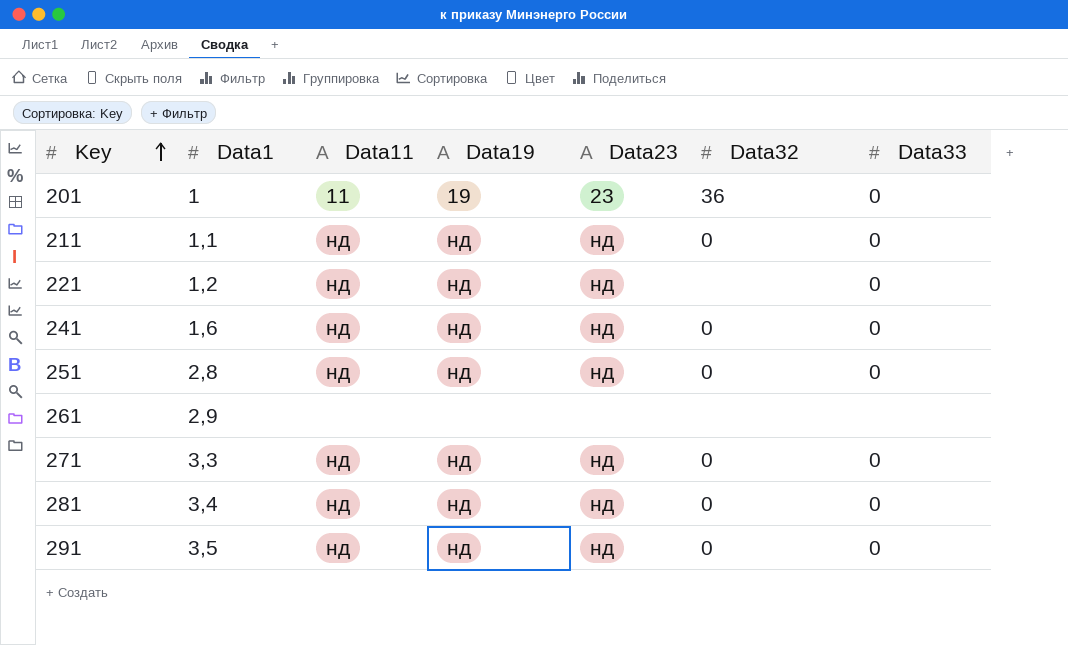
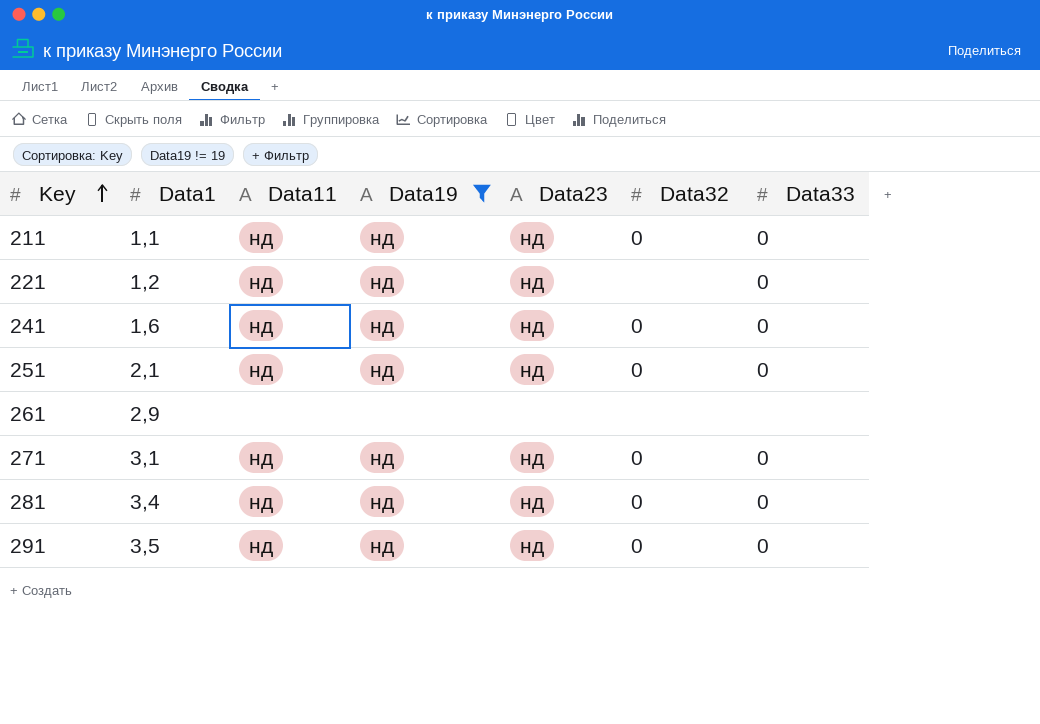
filter: none -> Data19 != 19
251 | Data1: 2,8 -> 2,1
271 | Data1: 3,3 -> 3,1

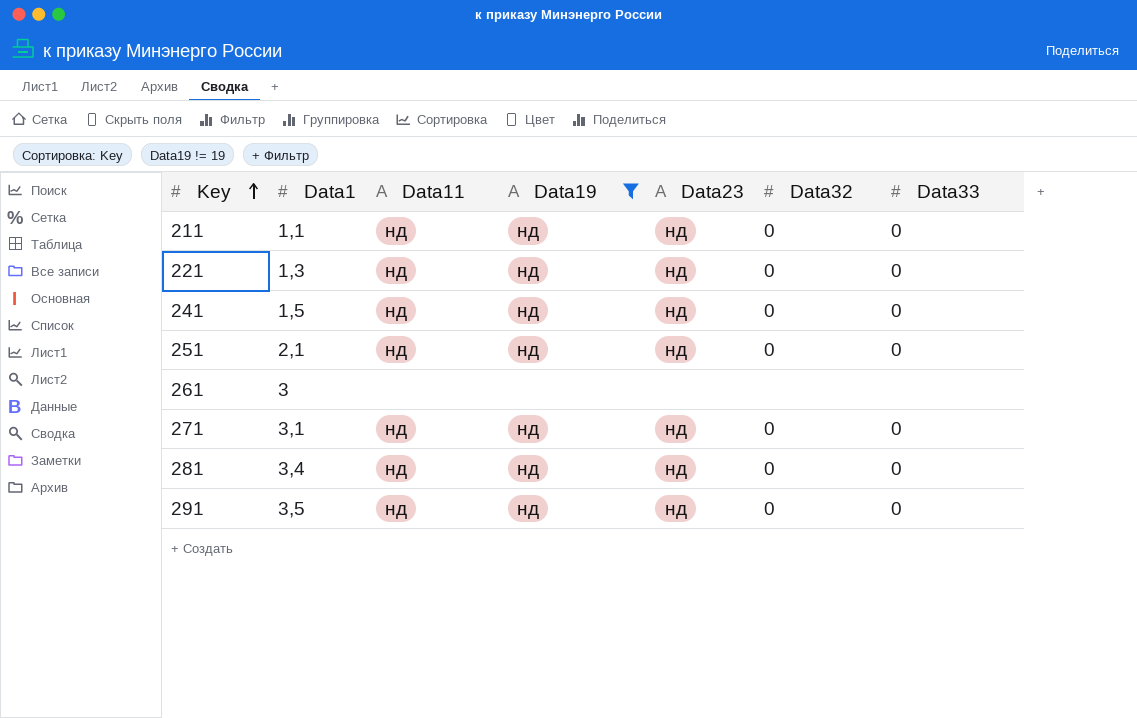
221 | Data1: 1,2 -> 1,3
221 | Data32: none -> 0
241 | Data1: 1,6 -> 1,5
261 | Data1: 2,9 -> 3

